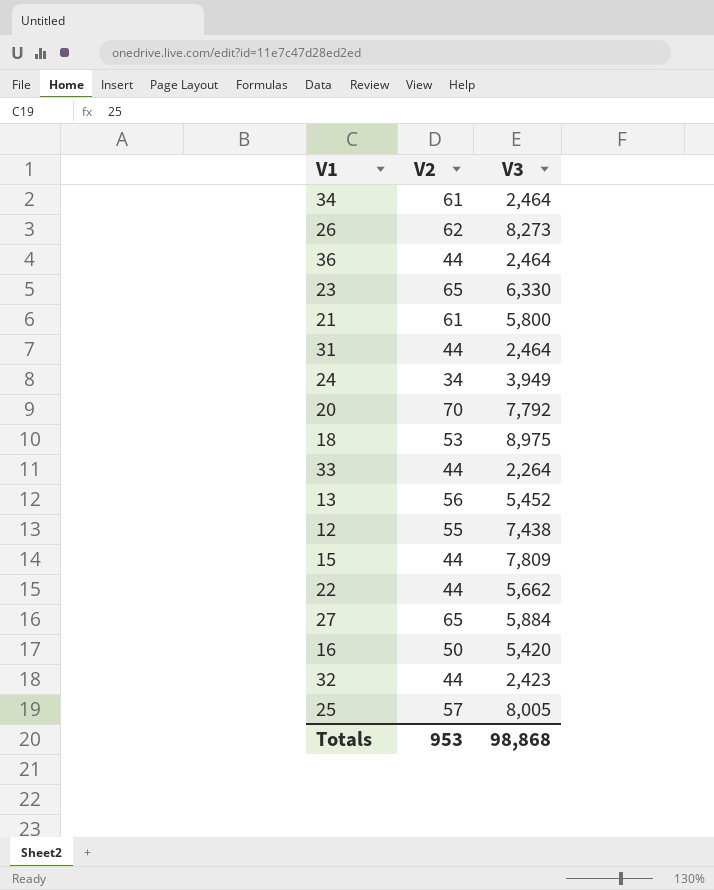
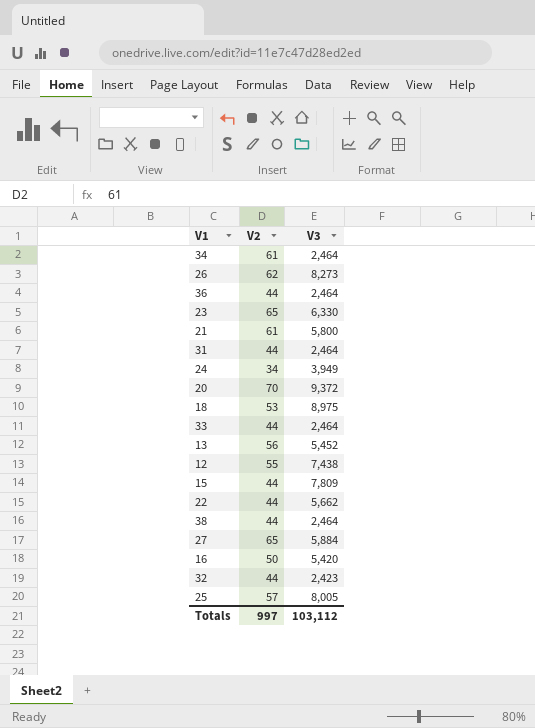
20 | V3: 7,792 -> 9,372
33 | V3: 2,264 -> 2,464
row 38: none -> 44 | 2,464
Totals | V2: 953 -> 997
Totals | V3: 98,868 -> 103,112

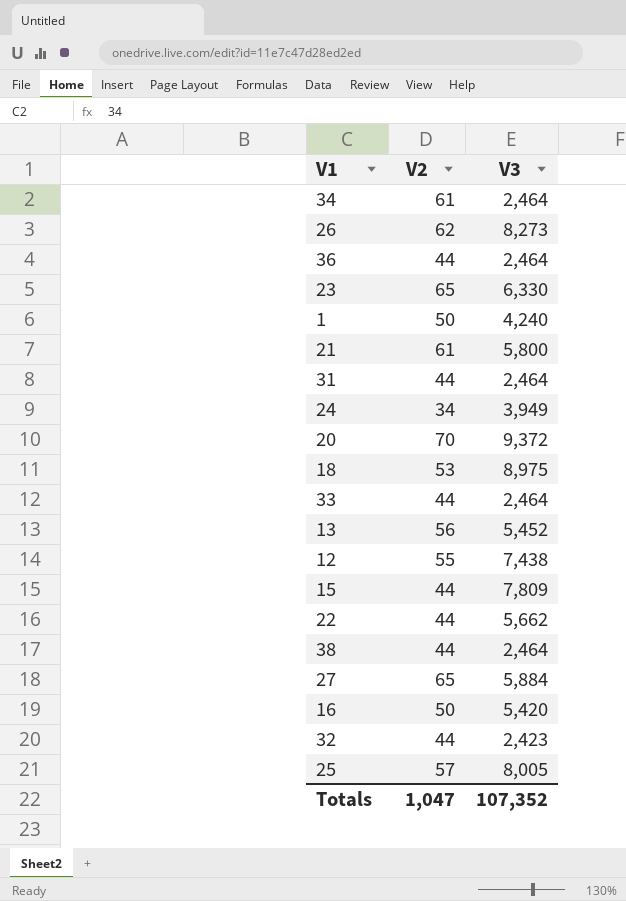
row 1: none -> 50 | 4,240
Totals | V2: 997 -> 1,047
Totals | V3: 103,112 -> 107,352

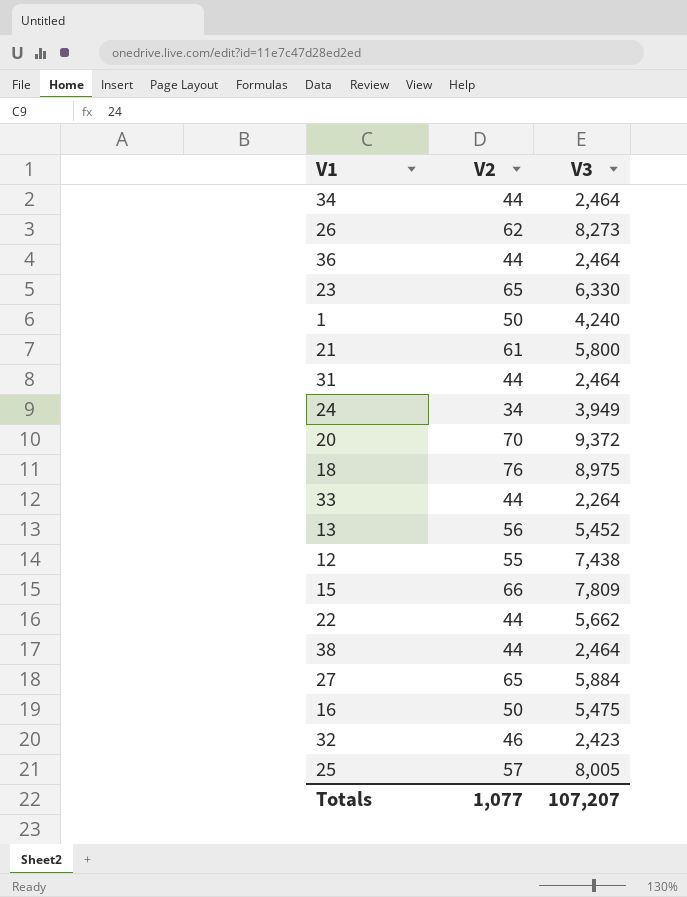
34 | V2: 61 -> 44
18 | V2: 53 -> 76
33 | V3: 2,464 -> 2,264
15 | V2: 44 -> 66
16 | V3: 5,420 -> 5,475
32 | V2: 44 -> 46
Totals | V2: 1,047 -> 1,077
Totals | V3: 107,352 -> 107,207

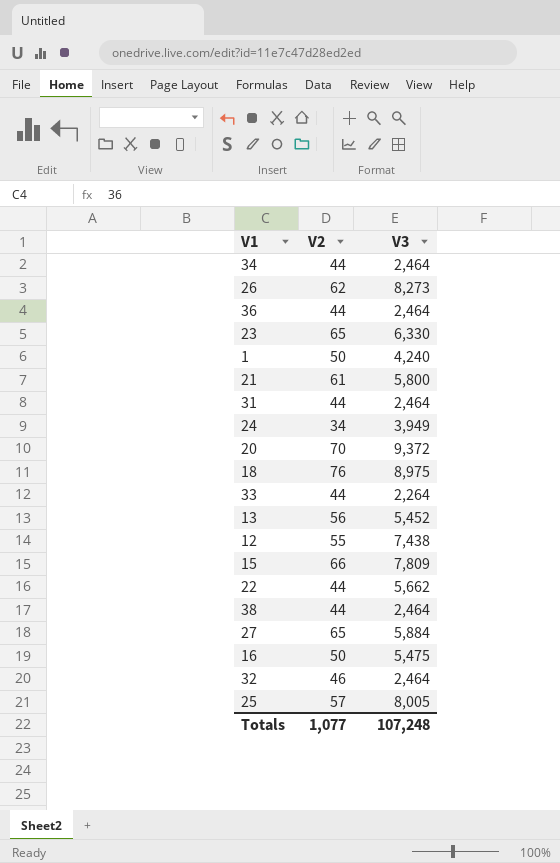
32 | V3: 2,423 -> 2,464
Totals | V3: 107,207 -> 107,248

